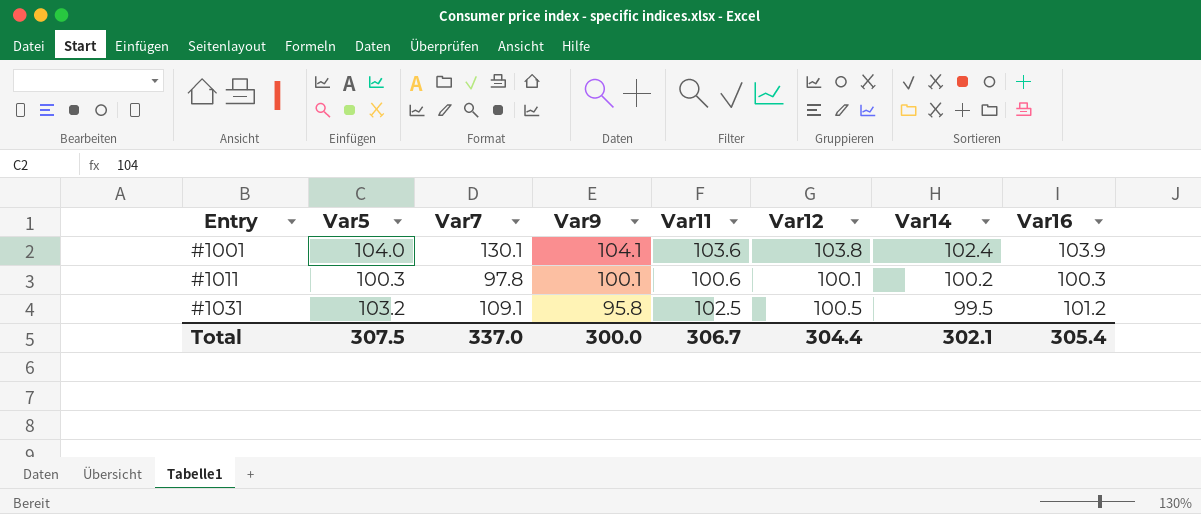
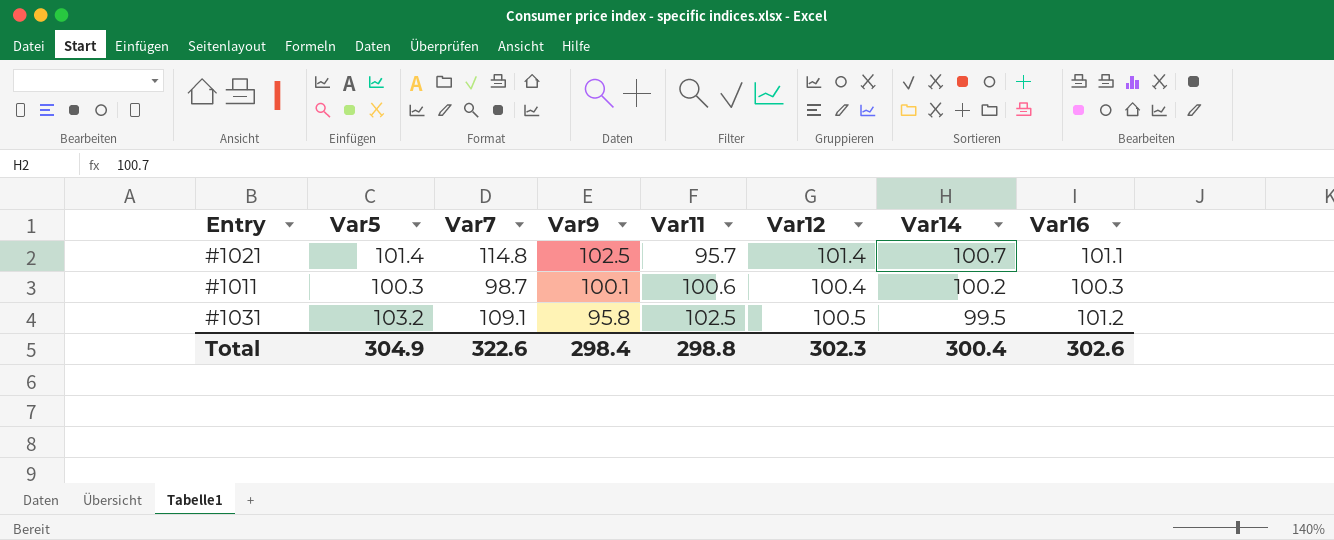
row #1001: 104.0 | 130.1 | 104.1 | 103.6 | 103.8 | 102.4 | 103.9 -> none
row #1021: none -> 101.4 | 114.8 | 102.5 | 95.7 | 101.4 | 100.7 | 101.1
#1011 | Var7: 97.8 -> 98.7
#1011 | Var12: 100.1 -> 100.4
Total | Var5: 307.5 -> 304.9
Total | Var7: 337.0 -> 322.6
Total | Var9: 300.0 -> 298.4
Total | Var11: 306.7 -> 298.8
Total | Var12: 304.4 -> 302.3
Total | Var14: 302.1 -> 300.4
Total | Var16: 305.4 -> 302.6

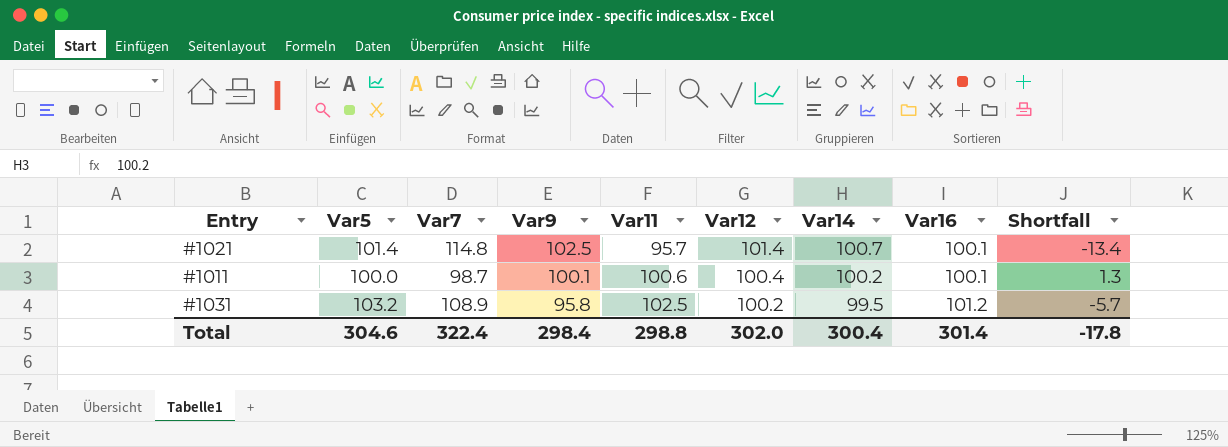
column Shortfall | formula: none -> [Var5] - [Var7]
#1021 | Var16: 101.1 -> 100.1
#1011 | Var5: 100.3 -> 100.0
#1011 | Var16: 100.3 -> 100.1
#1031 | Var7: 109.1 -> 108.9
#1031 | Var12: 100.5 -> 100.2
Total | Var5: 304.9 -> 304.6
Total | Var7: 322.6 -> 322.4
Total | Var12: 302.3 -> 302.0
Total | Var16: 302.6 -> 301.4

